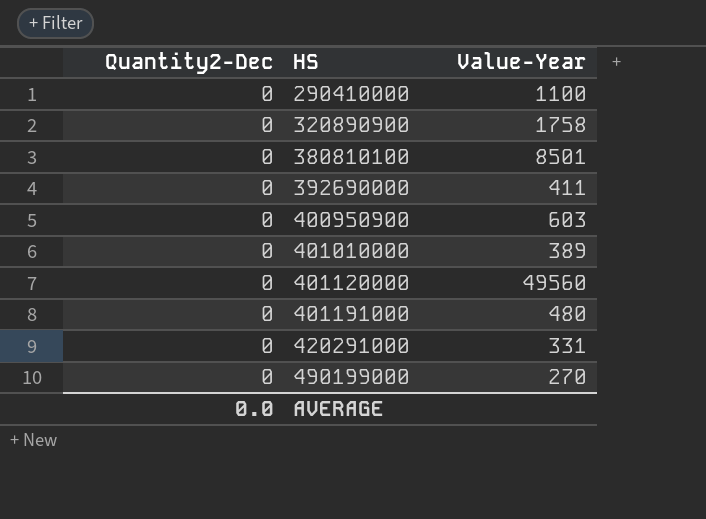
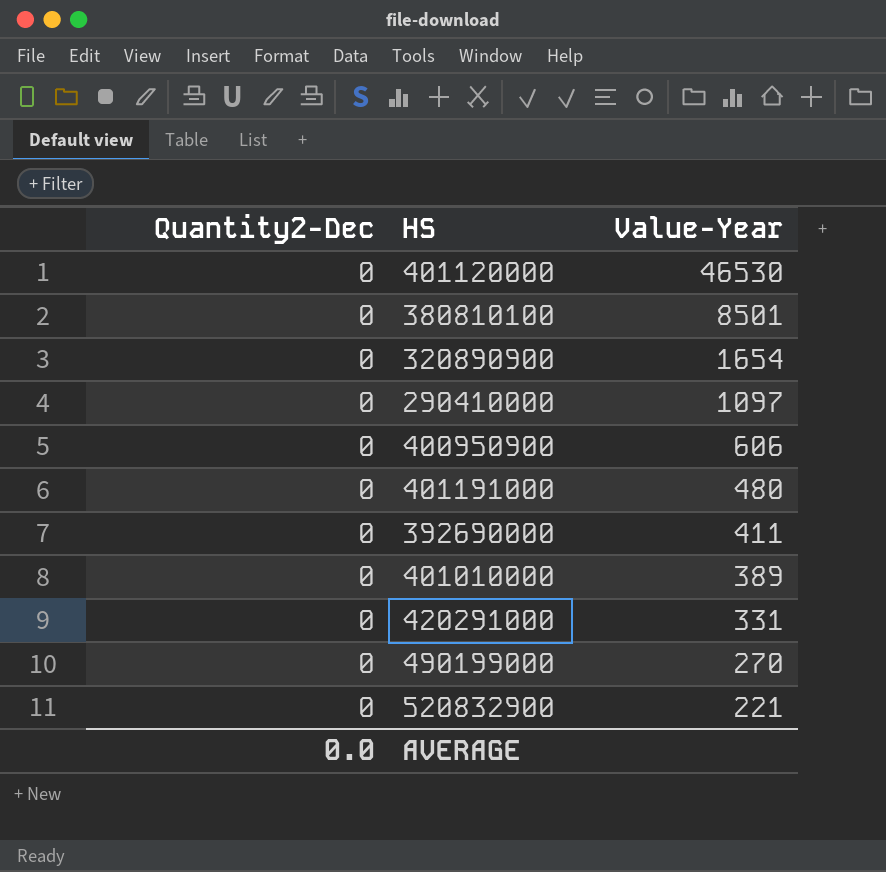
row order: HS ascending -> Value-Year descending
401120000 | Value-Year: 49560 -> 46530
320890900 | Value-Year: 1758 -> 1654
290410000 | Value-Year: 1100 -> 1097
400950900 | Value-Year: 603 -> 606
row 520832900: none -> 0 | 221

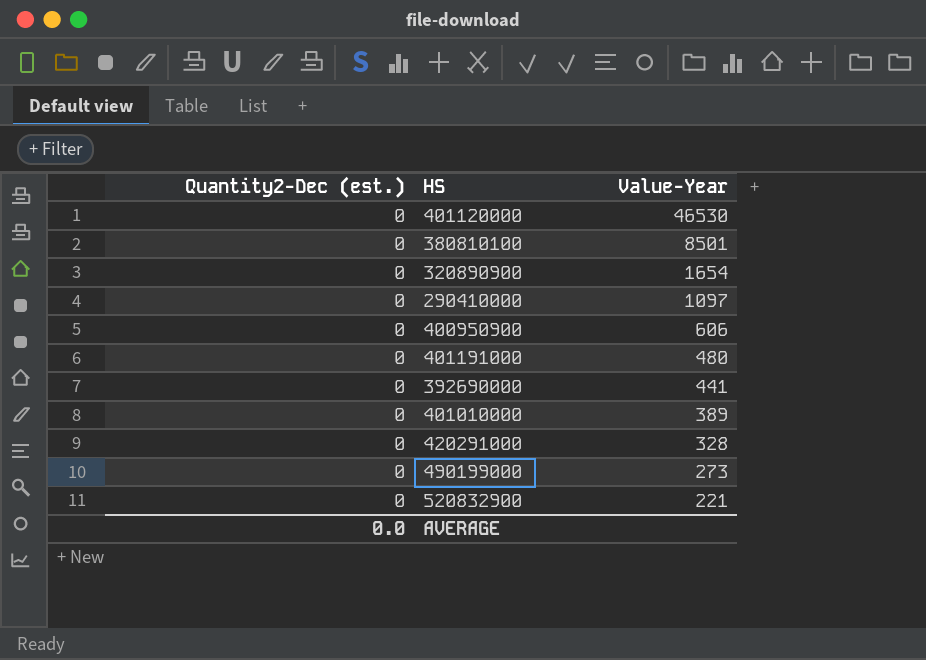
column name: Quantity2-Dec -> Quantity2-Dec (est.)
392690000 | Value-Year: 411 -> 441
420291000 | Value-Year: 331 -> 328
490199000 | Value-Year: 270 -> 273

